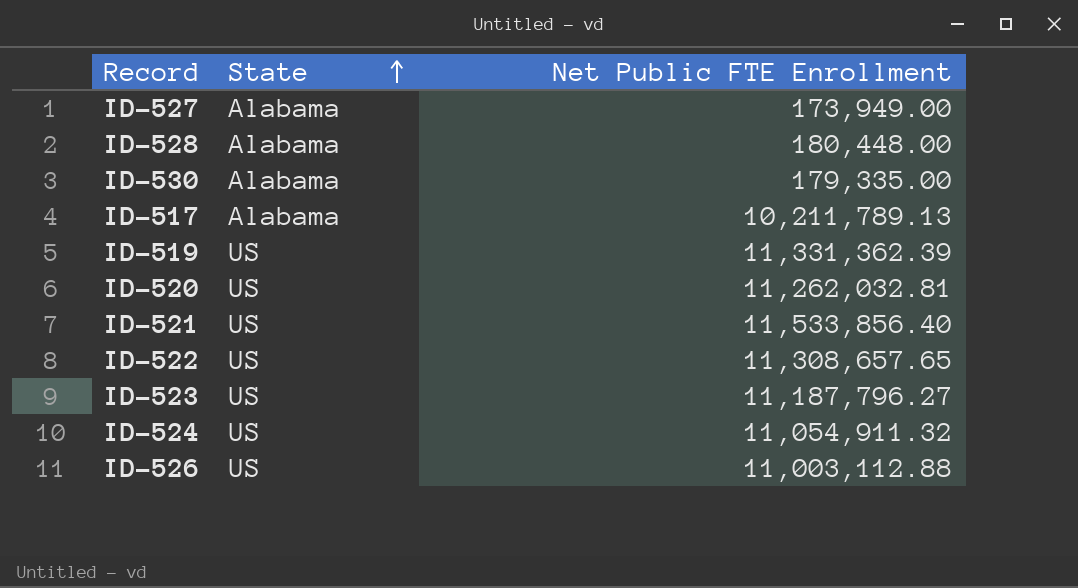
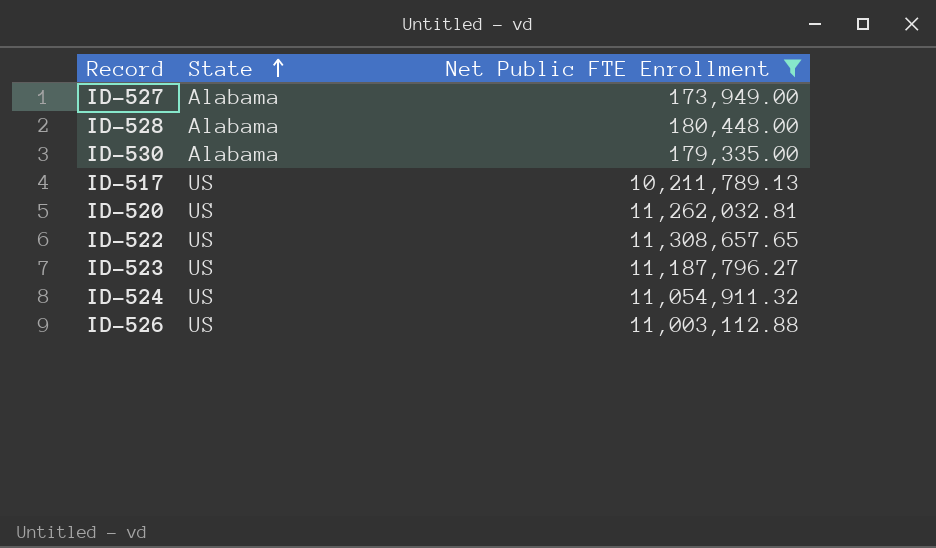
filter: none -> Net Public FTE Enrollment <= 11,308,657.65
ID-517 | State: Alabama -> US

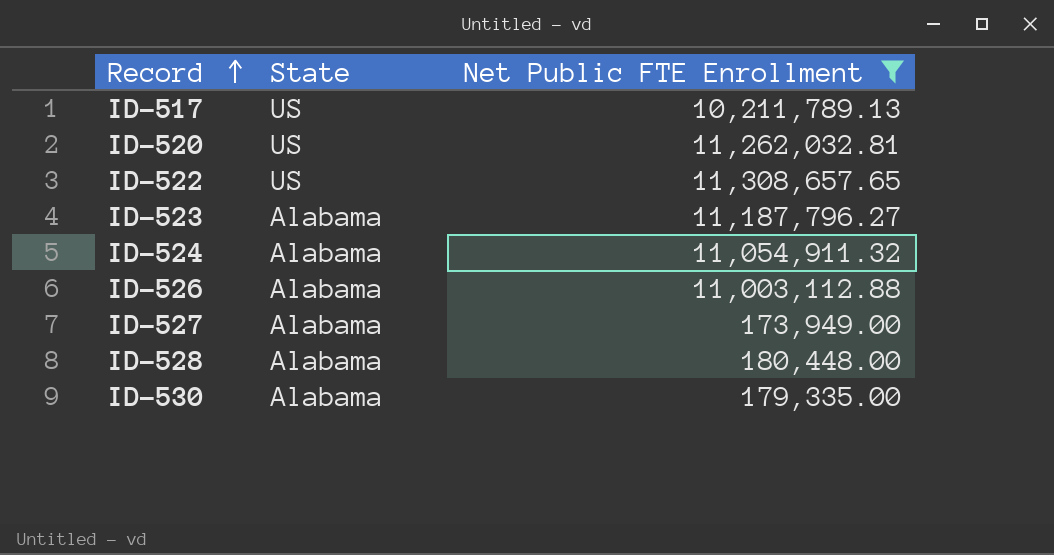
row order: State ascending -> Record ascending
ID-523 | State: US -> Alabama
ID-524 | State: US -> Alabama
ID-526 | State: US -> Alabama

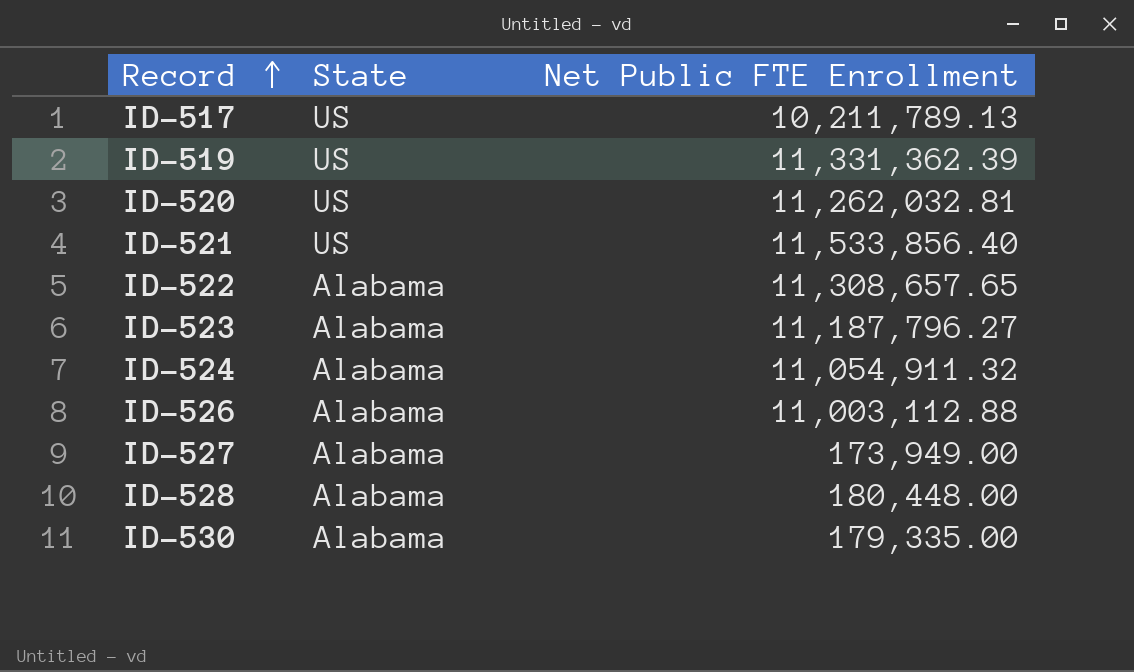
filter: Net Public FTE Enrollment <= 11,308,657.65 -> none
ID-522 | State: US -> Alabama

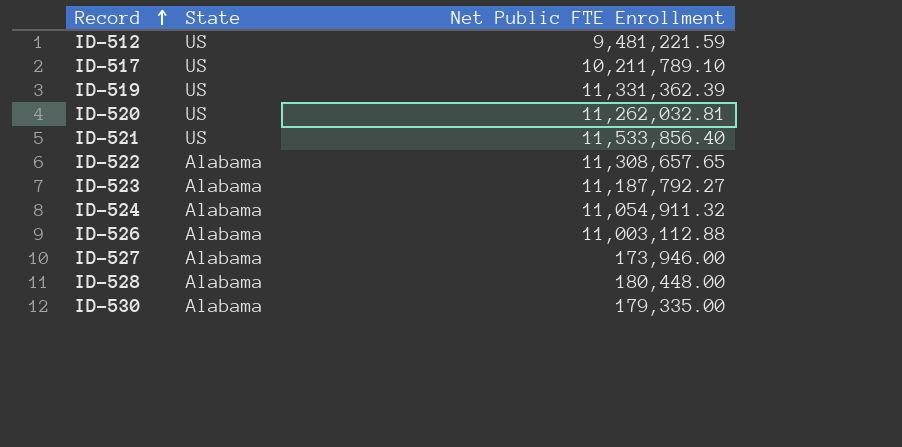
row ID-512: none -> US | 9,481,221.59
ID-517 | Net Public FTE Enrollment: 10,211,789.13 -> 10,211,789.10
ID-523 | Net Public FTE Enrollment: 11,187,796.27 -> 11,187,792.27
ID-527 | Net Public FTE Enrollment: 173,949.00 -> 173,946.00

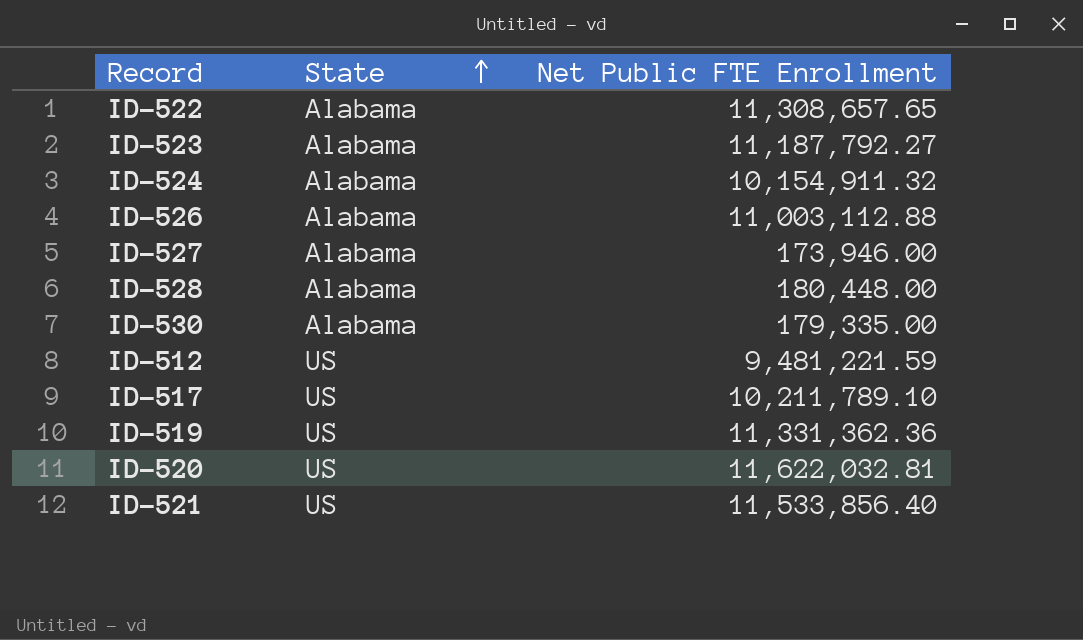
row order: Record ascending -> State ascending
ID-524 | Net Public FTE Enrollment: 11,054,911.32 -> 10,154,911.32
ID-519 | Net Public FTE Enrollment: 11,331,362.39 -> 11,331,362.36
ID-520 | Net Public FTE Enrollment: 11,262,032.81 -> 11,622,032.81

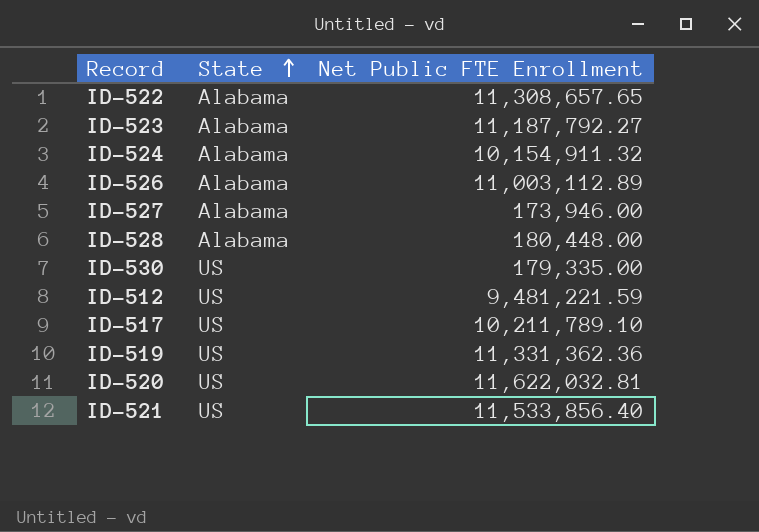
ID-526 | Net Public FTE Enrollment: 11,003,112.88 -> 11,003,112.89
ID-530 | State: Alabama -> US

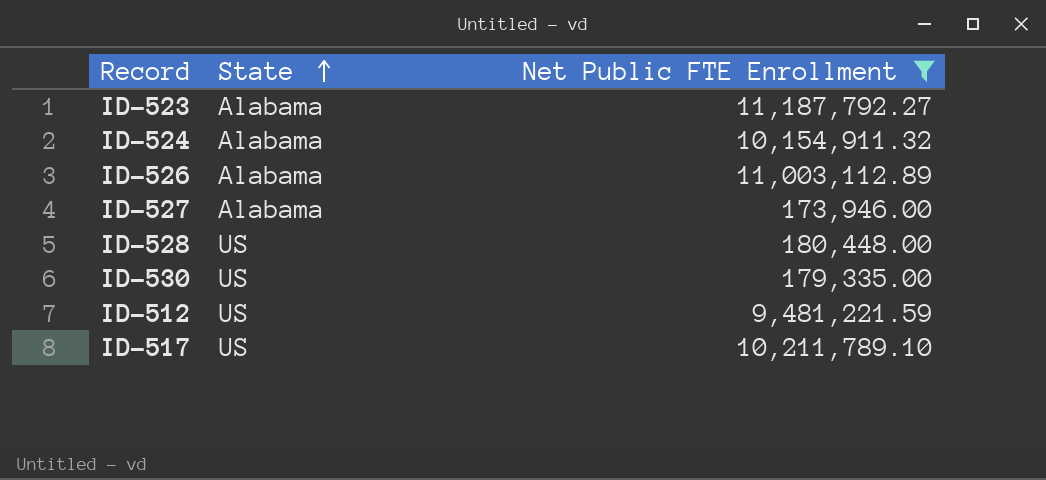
filter: none -> Net Public FTE Enrollment <= 11,187,792.27
ID-528 | State: Alabama -> US

